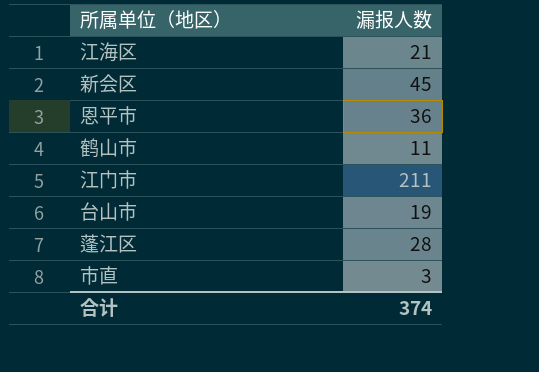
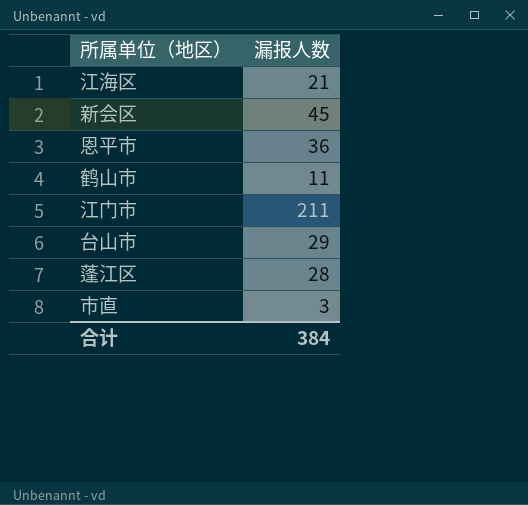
台山市 | 漏报人数: 19 -> 29
合计 | 漏报人数: 374 -> 384

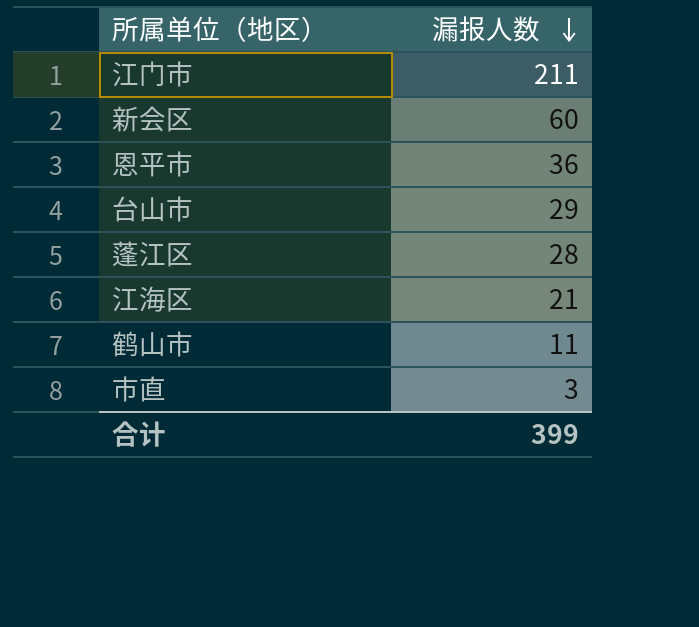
row order: none -> 漏报人数 descending
新会区 | 漏报人数: 45 -> 60
合计 | 漏报人数: 384 -> 399

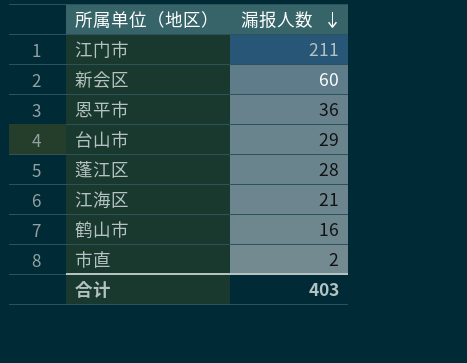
鹤山市 | 漏报人数: 11 -> 16
市直 | 漏报人数: 3 -> 2
合计 | 漏报人数: 399 -> 403

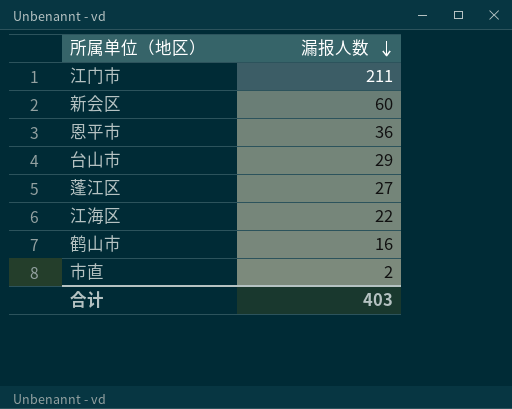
蓬江区 | 漏报人数: 28 -> 27
江海区 | 漏报人数: 21 -> 22

